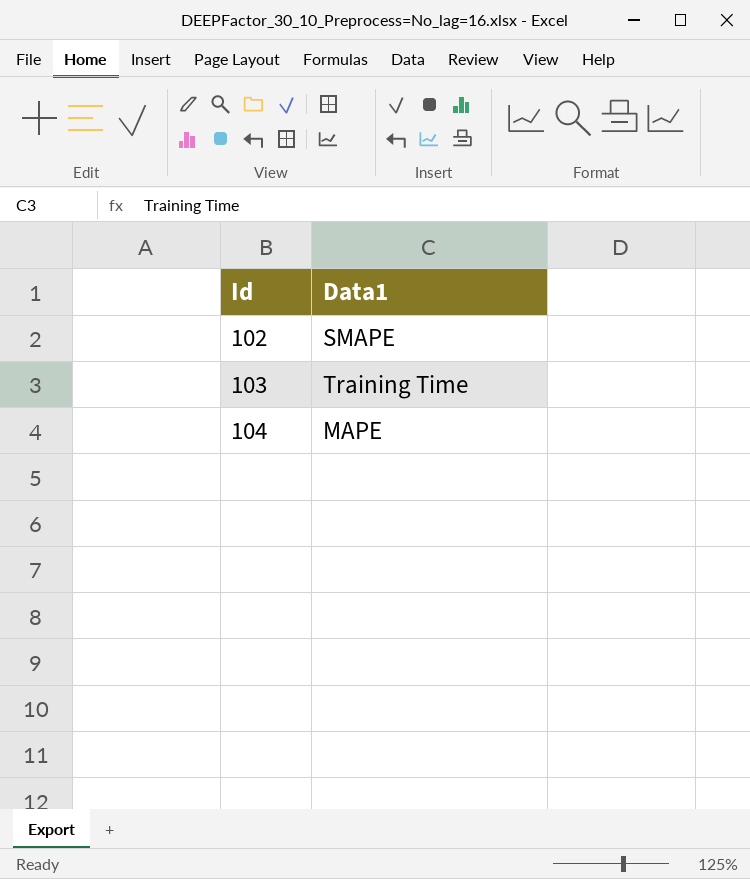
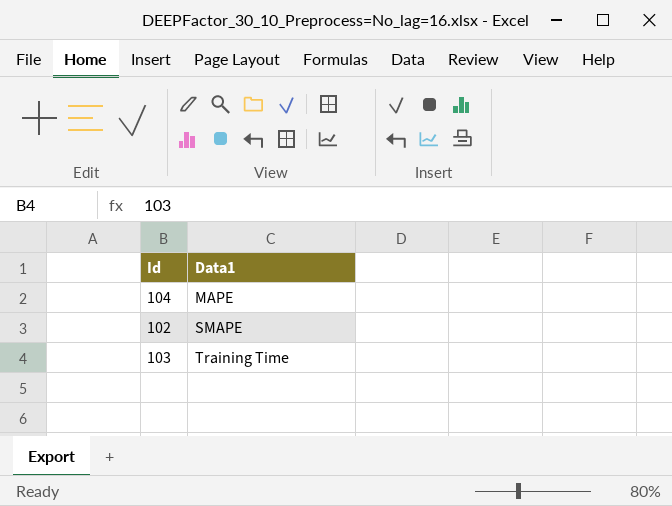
row order: Id ascending -> Data1 ascending

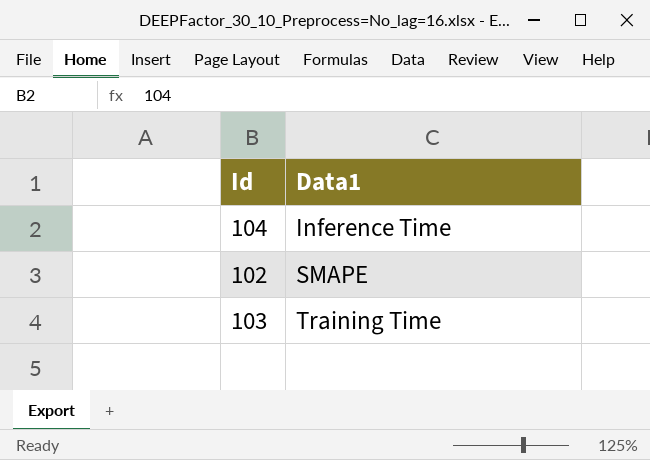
104 | Data1: MAPE -> Inference Time

